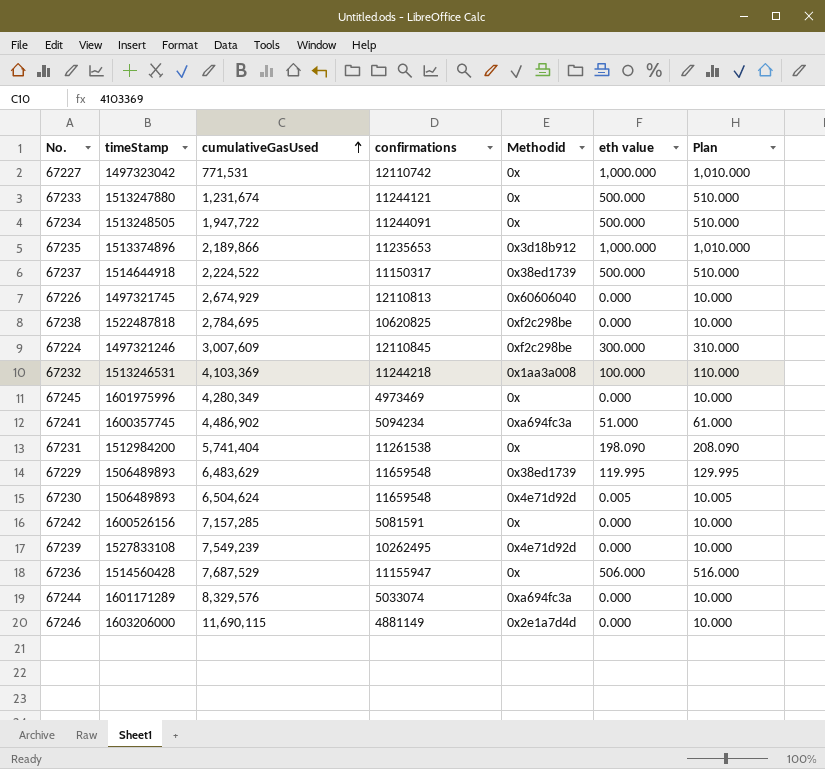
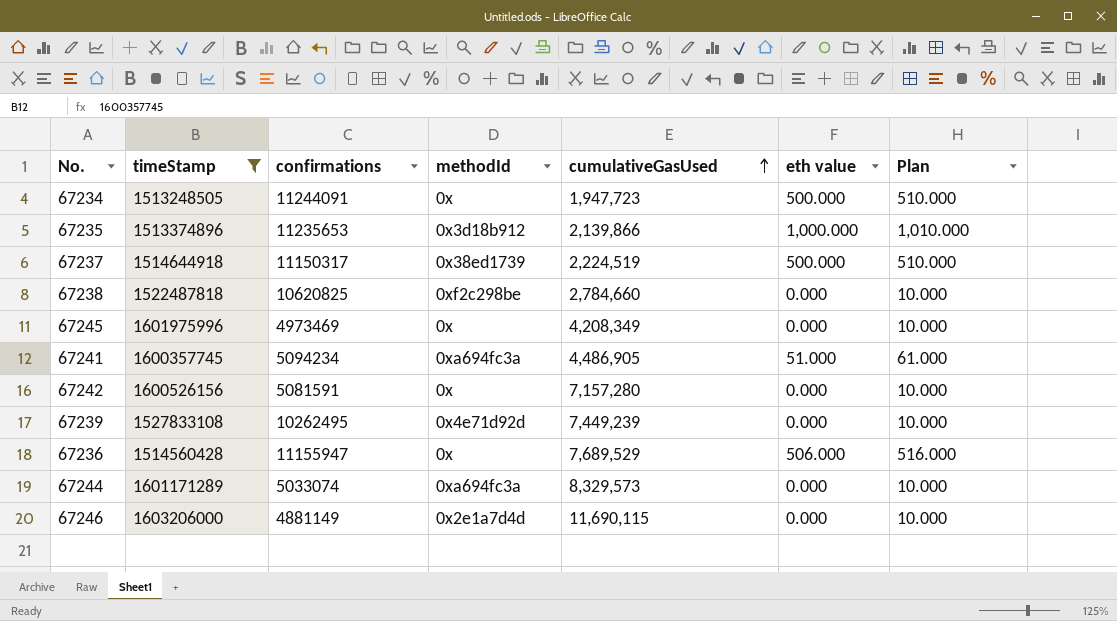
filter: none -> timeStamp >= 1513248505
column name: Methodid -> methodId
column cumulativeGasUsed | position: 3 -> 5
67234 | cumulativeGasUsed: 1,947,722 -> 1,947,723
67235 | cumulativeGasUsed: 2,189,866 -> 2,139,866
67237 | cumulativeGasUsed: 2,224,522 -> 2,224,519
67238 | cumulativeGasUsed: 2,784,695 -> 2,784,660
67245 | cumulativeGasUsed: 4,280,349 -> 4,208,349
67241 | cumulativeGasUsed: 4,486,902 -> 4,486,905
67242 | cumulativeGasUsed: 7,157,285 -> 7,157,280
67239 | cumulativeGasUsed: 7,549,239 -> 7,449,239
67236 | cumulativeGasUsed: 7,687,529 -> 7,689,529
67244 | cumulativeGasUsed: 8,329,576 -> 8,329,573

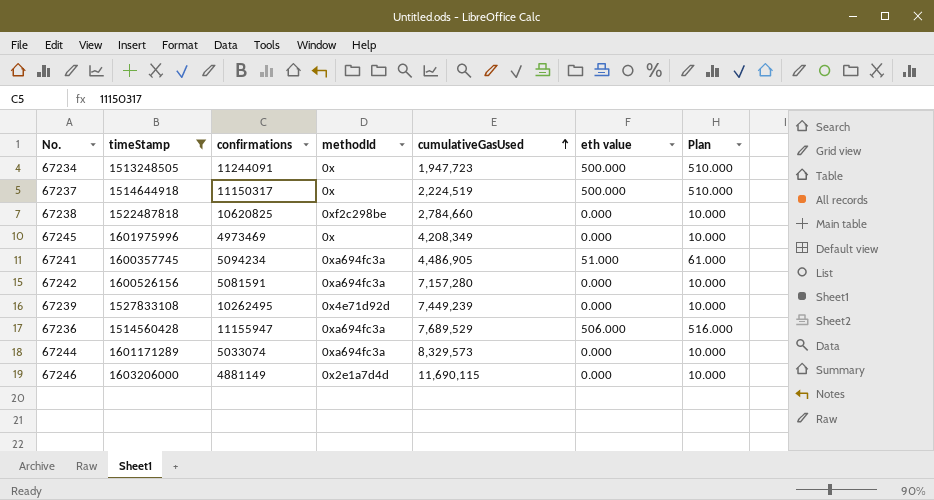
row 67235: 1513374896 | 11235653 | 0x3d18b912 | 2,139,866 | 1,000.000 | 1,010.000 -> none
67237 | methodId: 0x38ed1739 -> 0x
67242 | methodId: 0x -> 0xa694fc3a
67236 | methodId: 0x -> 0xa694fc3a

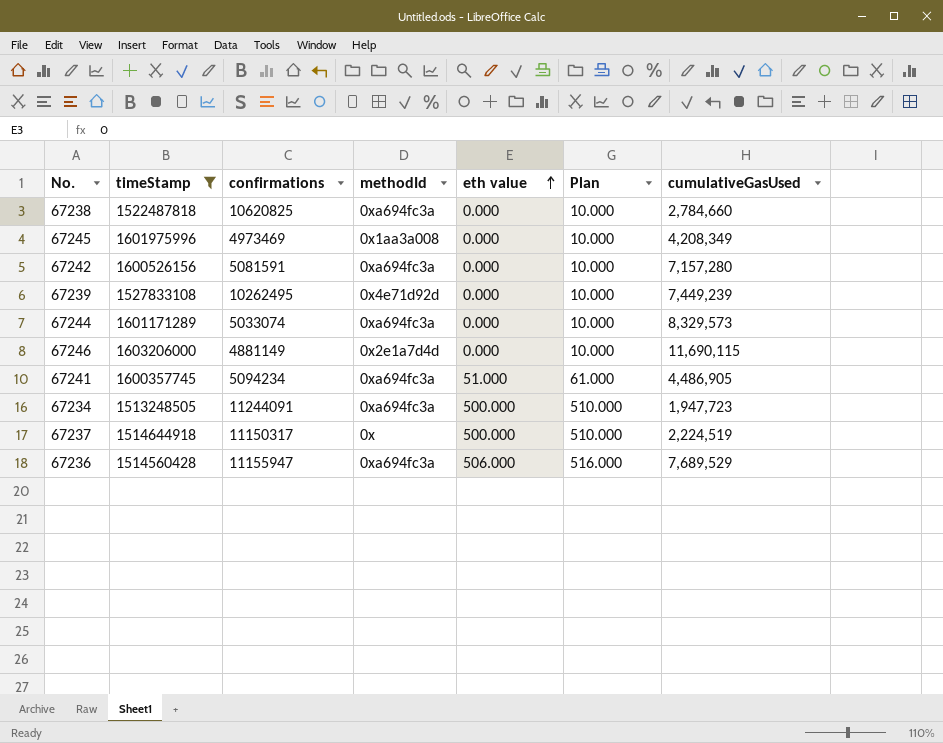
row order: cumulativeGasUsed ascending -> eth value ascending
column cumulativeGasUsed | position: 5 -> 7
67238 | methodId: 0xf2c298be -> 0xa694fc3a
67245 | methodId: 0x -> 0x1aa3a008
67234 | methodId: 0x -> 0xa694fc3a

